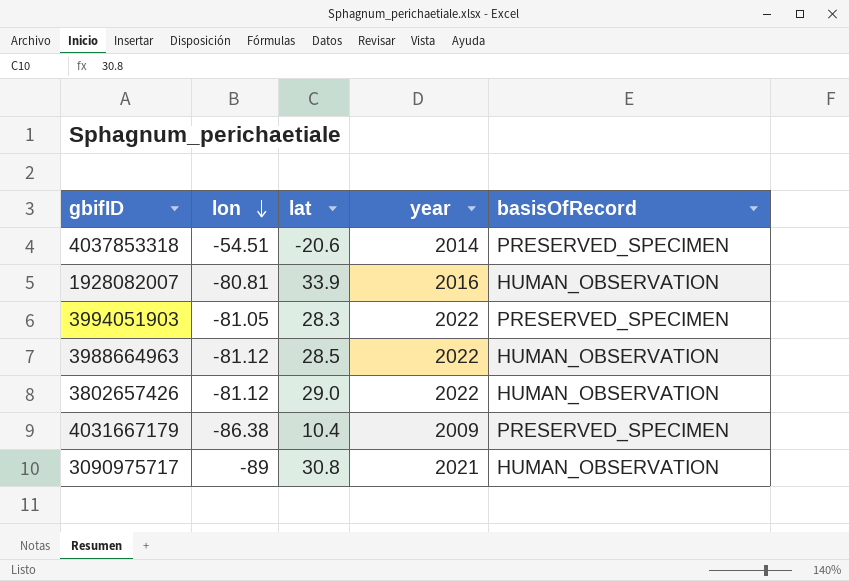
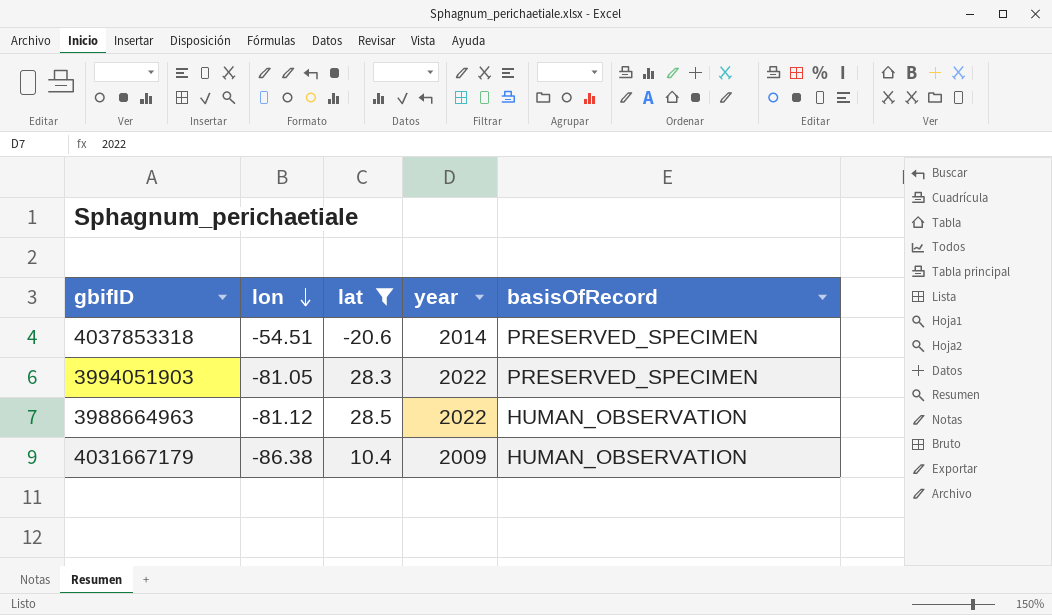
filter: none -> lat <= 28.5
4031667179 | basisOfRecord: PRESERVED_SPECIMEN -> HUMAN_OBSERVATION

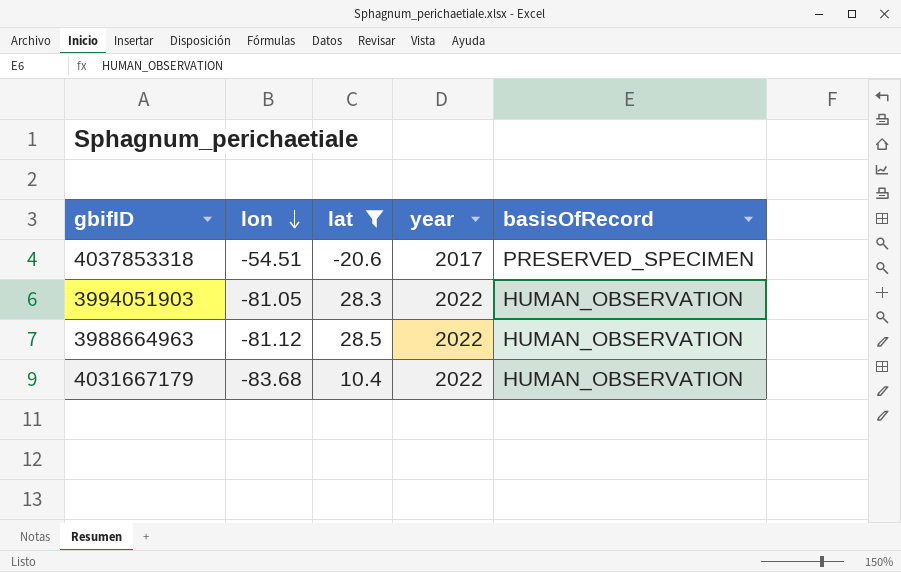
4037853318 | year: 2014 -> 2017
3994051903 | basisOfRecord: PRESERVED_SPECIMEN -> HUMAN_OBSERVATION
4031667179 | lon: -86.38 -> -83.68
4031667179 | year: 2009 -> 2022

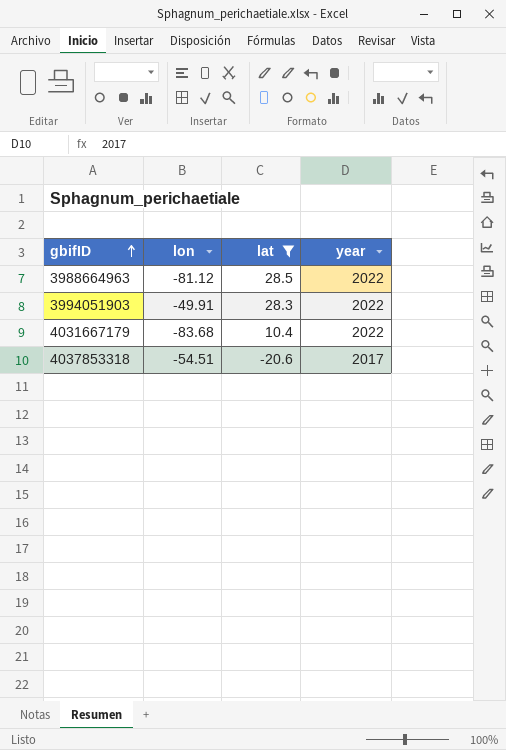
row order: lon descending -> gbifID ascending
column basisOfRecord | position: 5 -> none
3994051903 | lon: -81.05 -> -49.91

